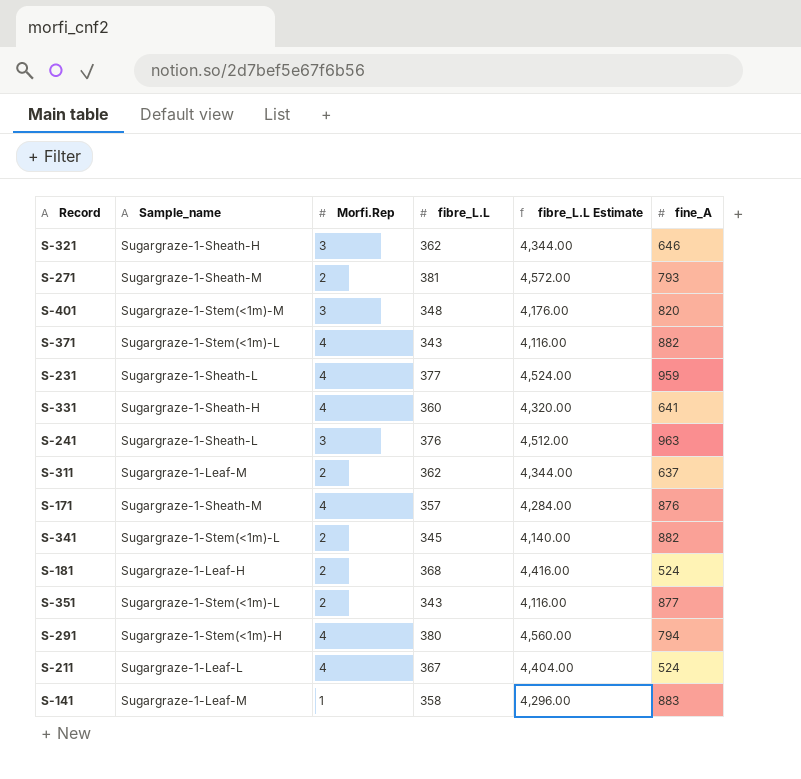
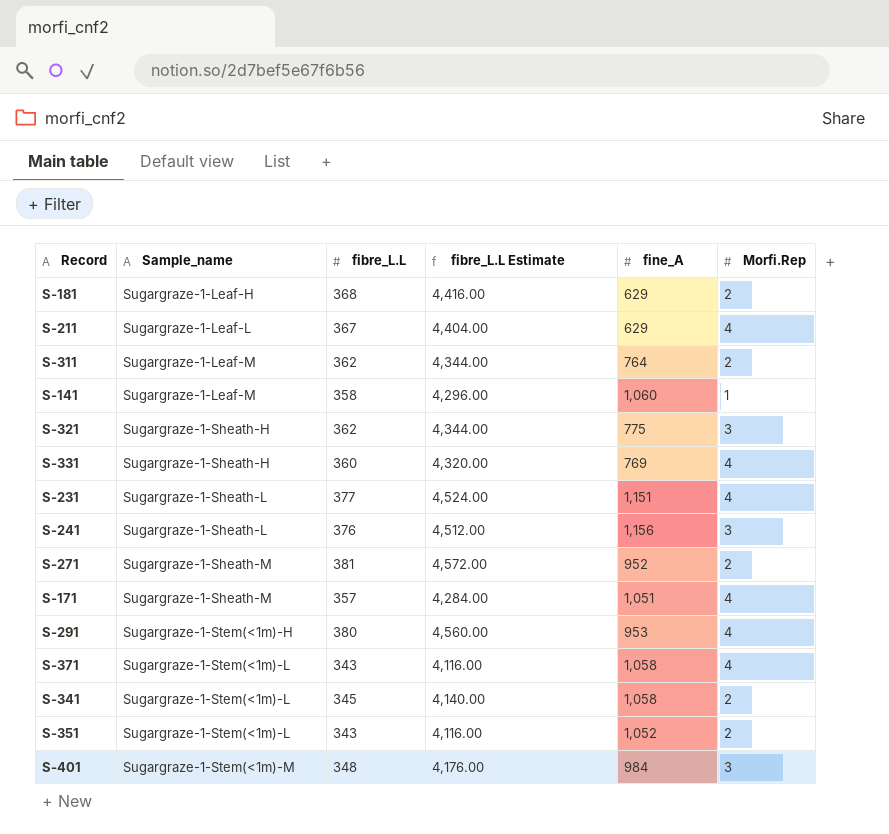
row order: none -> Sample_name ascending
column Morfi.Rep | position: 3 -> 6
S-181 | fine_A: 524 -> 629
S-211 | fine_A: 524 -> 629
S-311 | fine_A: 637 -> 764
S-141 | fine_A: 883 -> 1,060
S-321 | fine_A: 646 -> 775
S-331 | fine_A: 641 -> 769
S-231 | fine_A: 959 -> 1,151
S-241 | fine_A: 963 -> 1,156
S-271 | fine_A: 793 -> 952
S-171 | fine_A: 876 -> 1,051
S-291 | fine_A: 794 -> 953
S-371 | fine_A: 882 -> 1,058
S-341 | fine_A: 882 -> 1,058
S-351 | fine_A: 877 -> 1,052
S-401 | fine_A: 820 -> 984

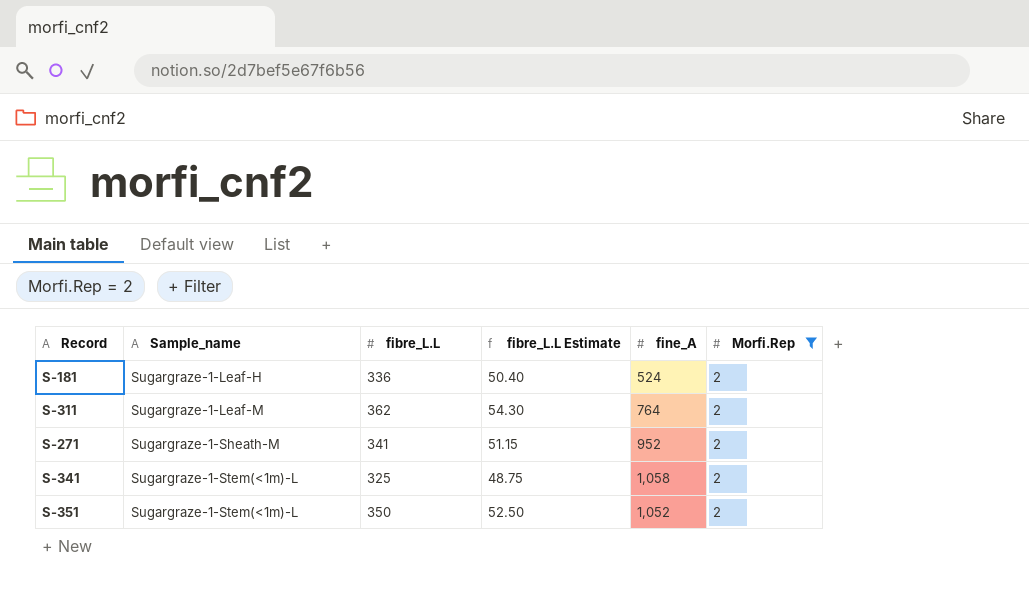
filter: none -> Morfi.Rep = 2
column fibre_L.L Estimate | formula: [fibre_L.L] * 12 -> [fibre_L.L] * 0.15
S-181 | fibre_L.L: 368 -> 336
S-181 | fine_A: 629 -> 524
S-271 | fibre_L.L: 381 -> 341
S-341 | fibre_L.L: 345 -> 325
S-351 | fibre_L.L: 343 -> 350

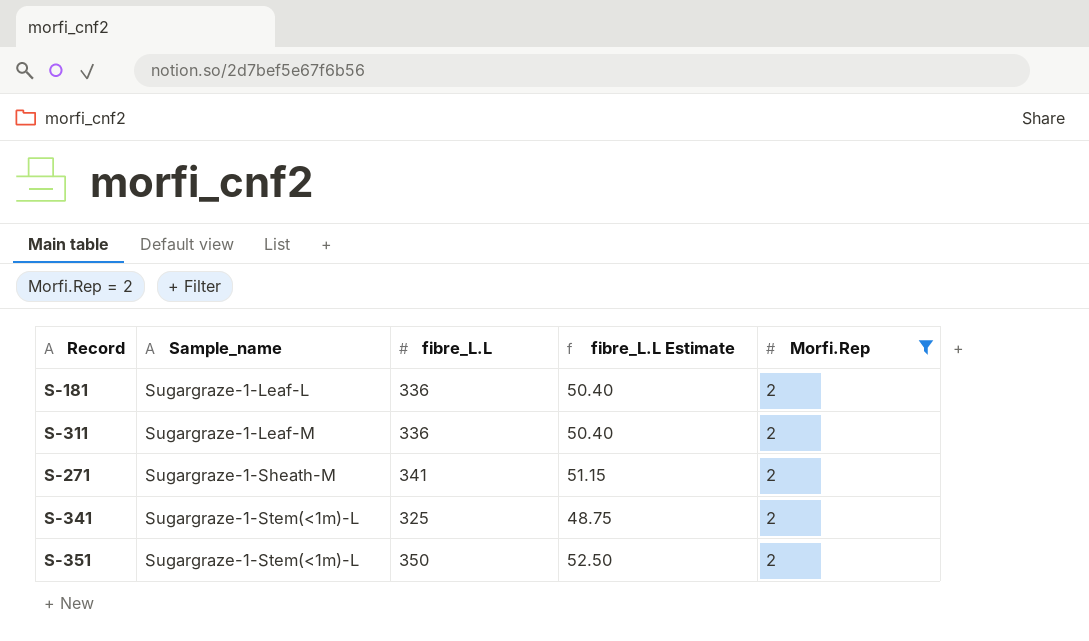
column fine_A | position: 5 -> none
S-181 | Sample_name: Sugargraze-1-Leaf-H -> Sugargraze-1-Leaf-L
S-311 | fibre_L.L: 362 -> 336
S-311 | fibre_L.L Estimate: 54.30 -> 50.40

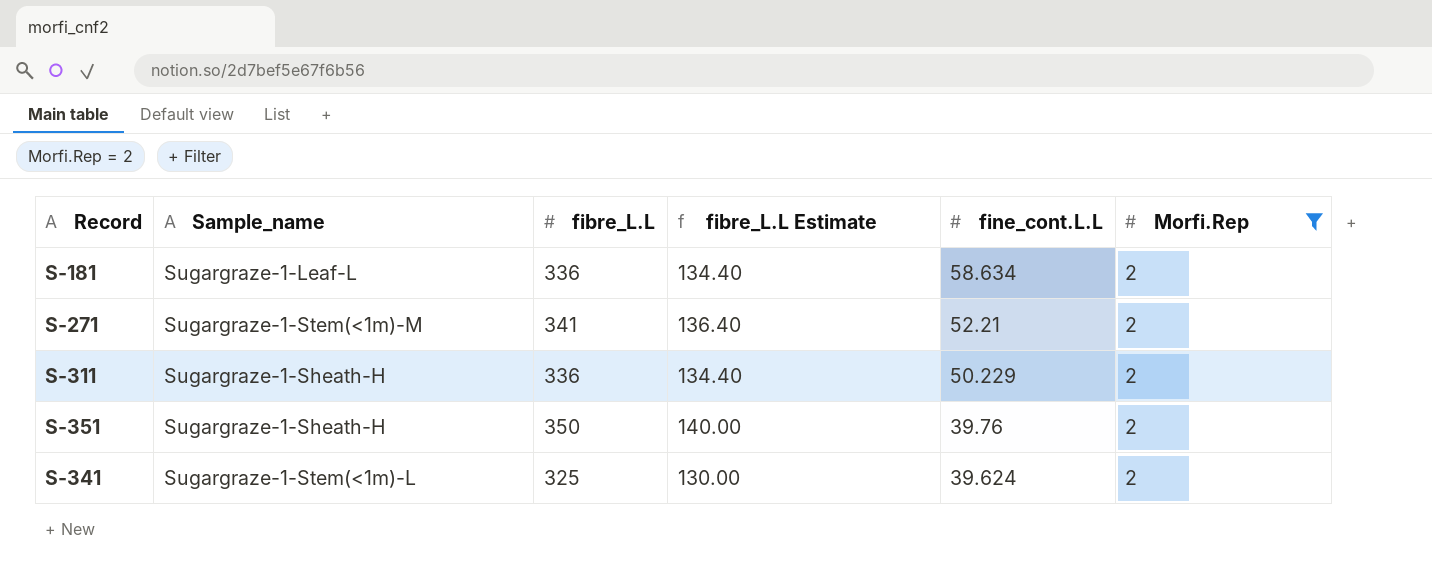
row order: Sample_name ascending -> fine_cont.L.L descending
column fibre_L.L Estimate | formula: [fibre_L.L] * 0.15 -> [fibre_L.L] * 0.4
column fine_cont.L.L | position: none -> 5
S-271 | Sample_name: Sugargraze-1-Sheath-M -> Sugargraze-1-Stem(<1m)-M
S-311 | Sample_name: Sugargraze-1-Leaf-M -> Sugargraze-1-Sheath-H
S-351 | Sample_name: Sugargraze-1-Stem(<1m)-L -> Sugargraze-1-Sheath-H

